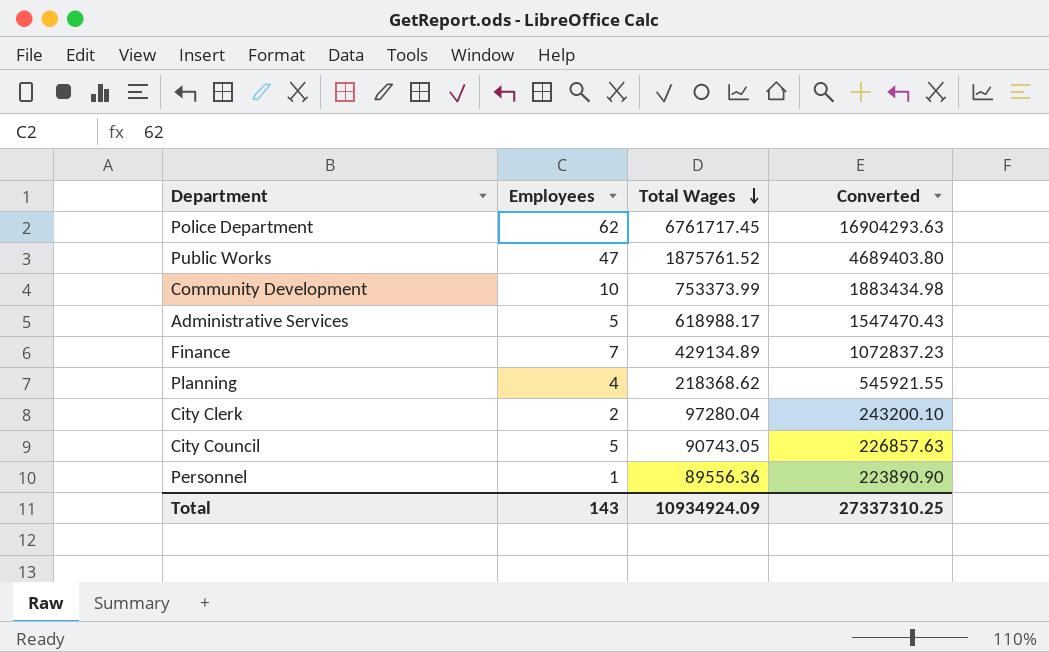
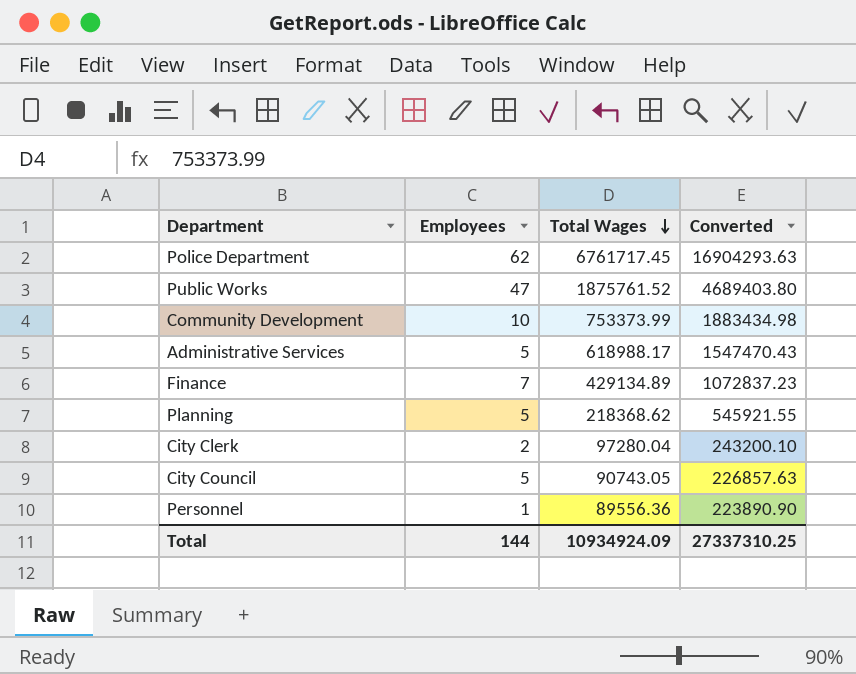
Planning | Employees: 4 -> 5
Total | Employees: 143 -> 144

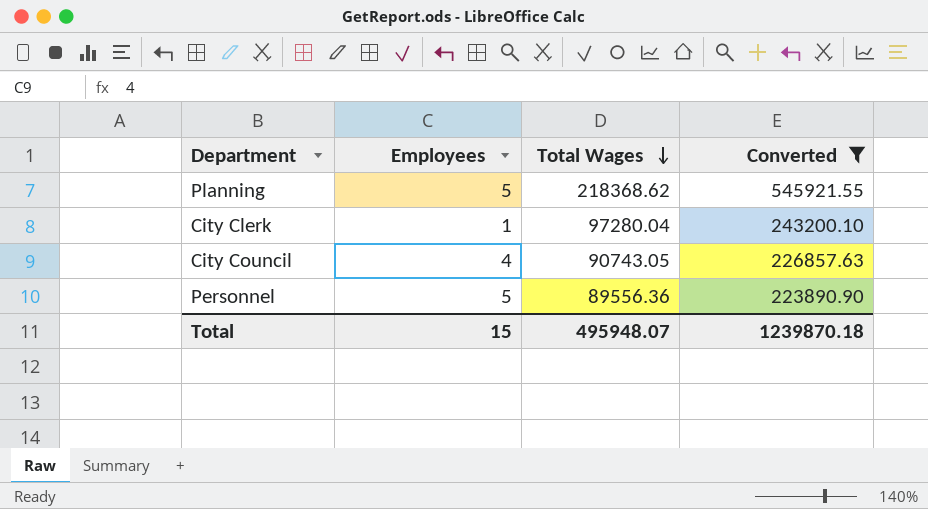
filter: none -> Converted <= 545921.55
City Clerk | Employees: 2 -> 1
City Council | Employees: 5 -> 4
Personnel | Employees: 1 -> 5
Total | Employees: 144 -> 15
Total | Total Wages: 10934924.09 -> 495948.07
Total | Converted: 27337310.25 -> 1239870.18

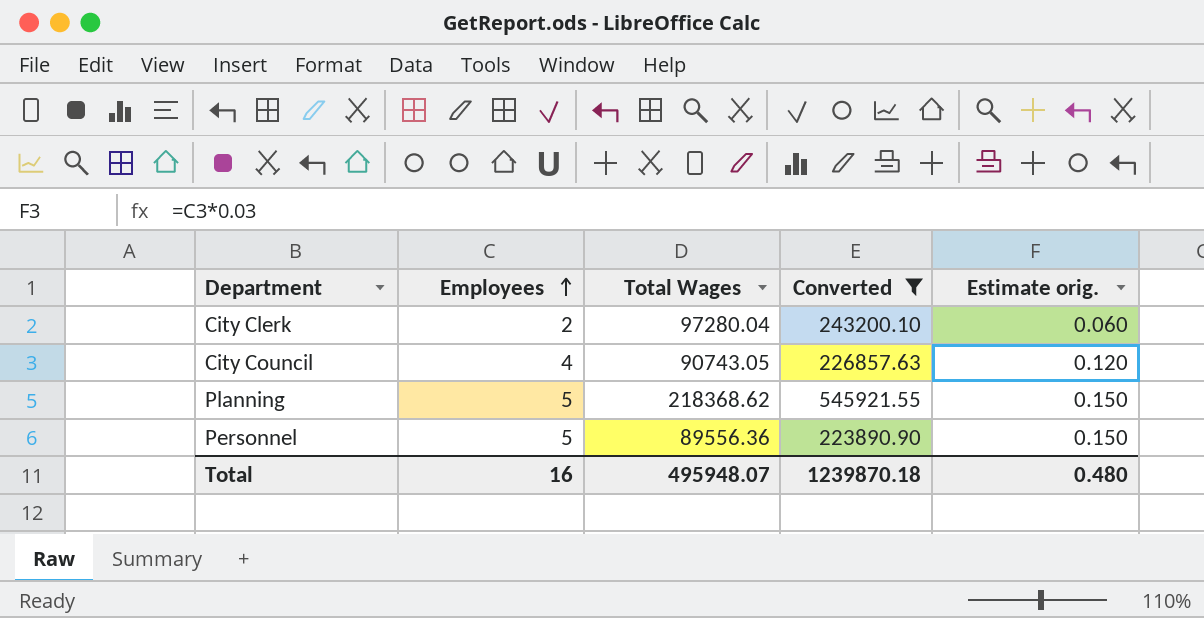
row order: Total Wages descending -> Employees ascending
column Estimate orig. | formula: none -> [Employees] * 0.03
City Clerk | Employees: 1 -> 2
Total | Employees: 15 -> 16

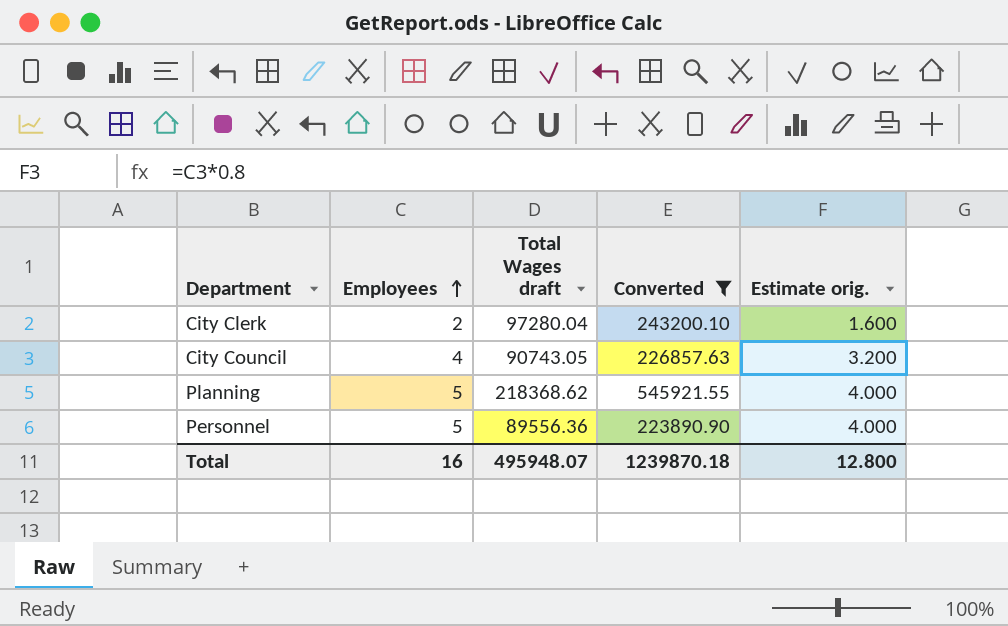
column name: Total Wages -> Total Wages draft
column Estimate orig. | formula: [Employees] * 0.03 -> [Employees] * 0.8
Total | Estimate orig.: 0.480 -> 12.800

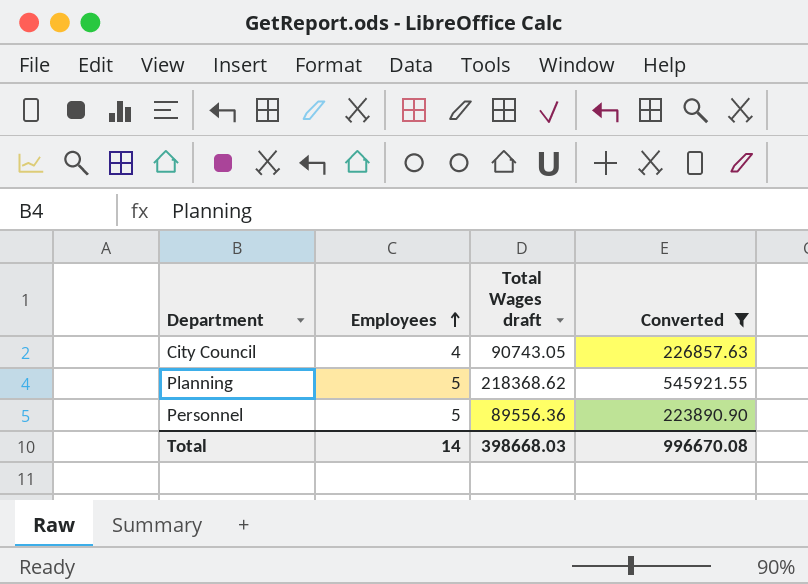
column Estimate orig. | formula: [Employees] * 0.8 -> none
row City Clerk: 2 | 97280.04 | 243200.10 | 1.600 -> none
Total | Employees: 16 -> 14
Total | Total Wages draft: 495948.07 -> 398668.03
Total | Converted: 1239870.18 -> 996670.08

